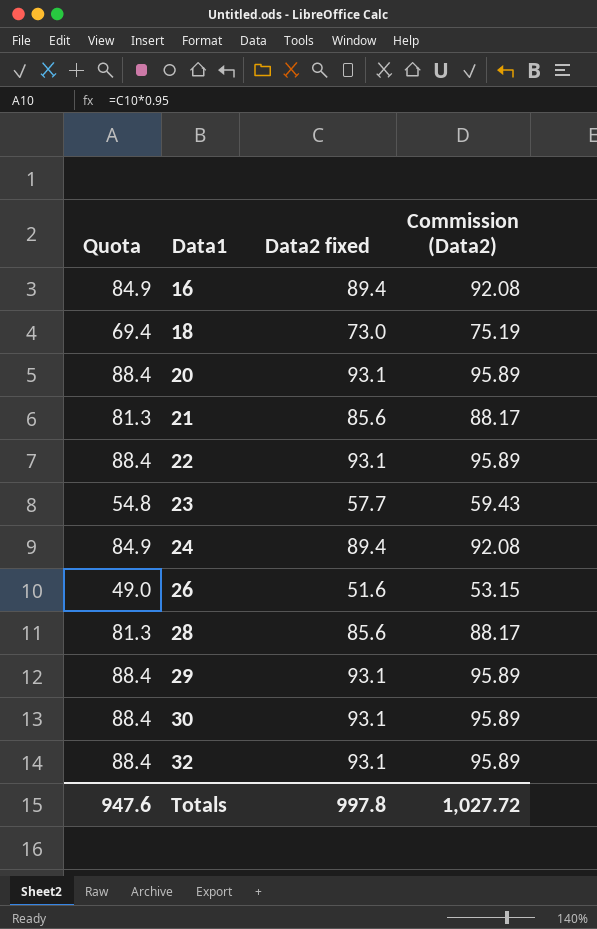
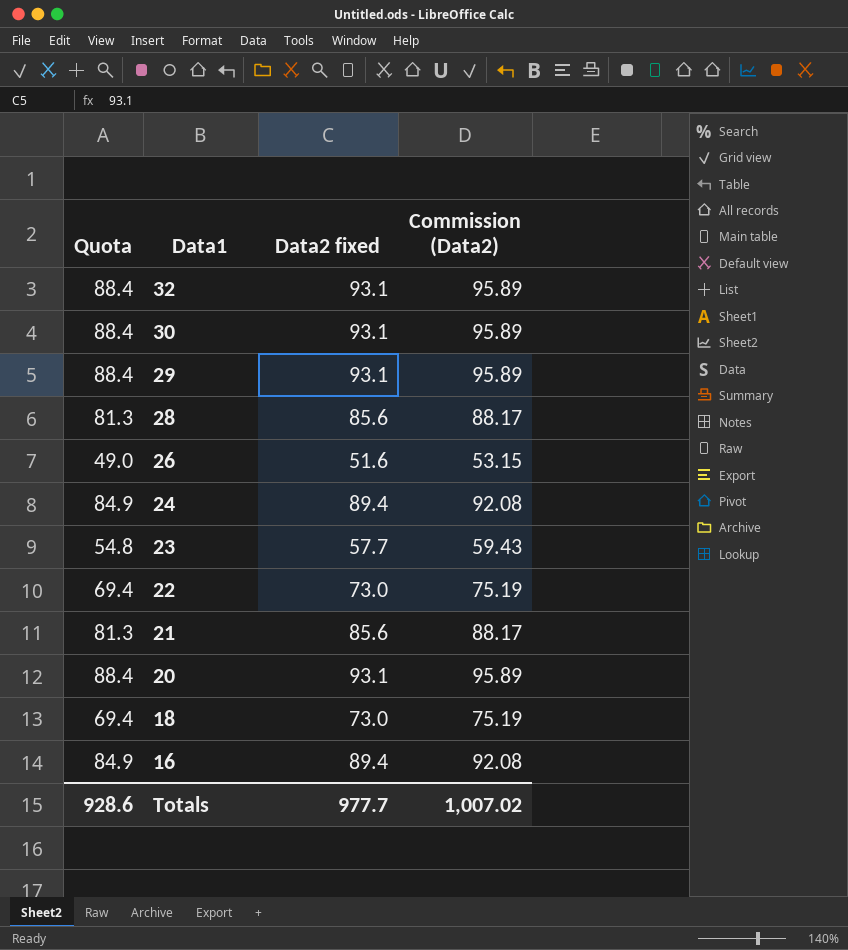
row order: Data1 ascending -> Data1 descending
22 | Quota: 88.4 -> 69.4
22 | Data2 fixed: 93.1 -> 73.0
22 | Commission (Data2): 95.89 -> 75.19
Totals | Quota: 947.6 -> 928.6
Totals | Data2 fixed: 997.8 -> 977.7
Totals | Commission (Data2): 1,027.72 -> 1,007.02

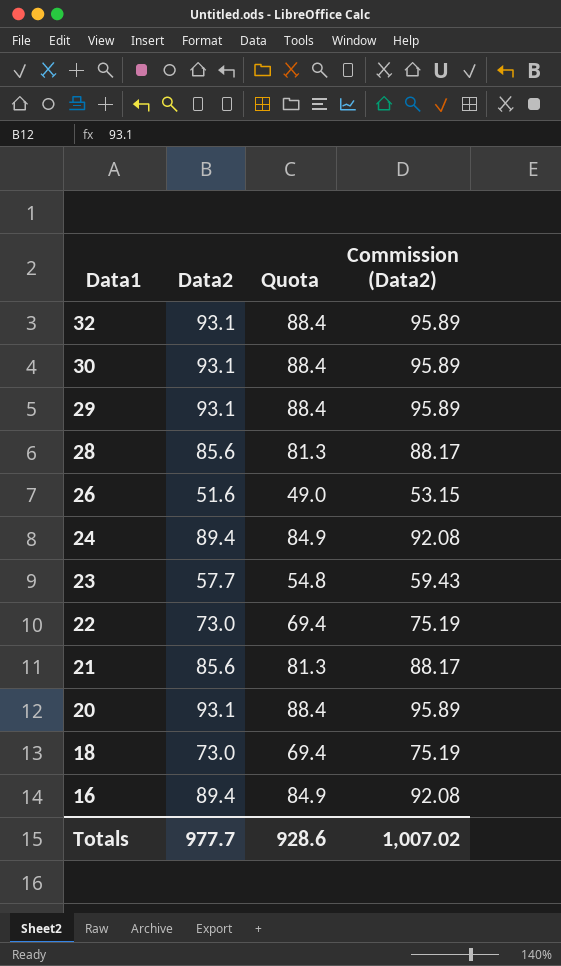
column name: Data2 fixed -> Data2
column Quota | position: 1 -> 3

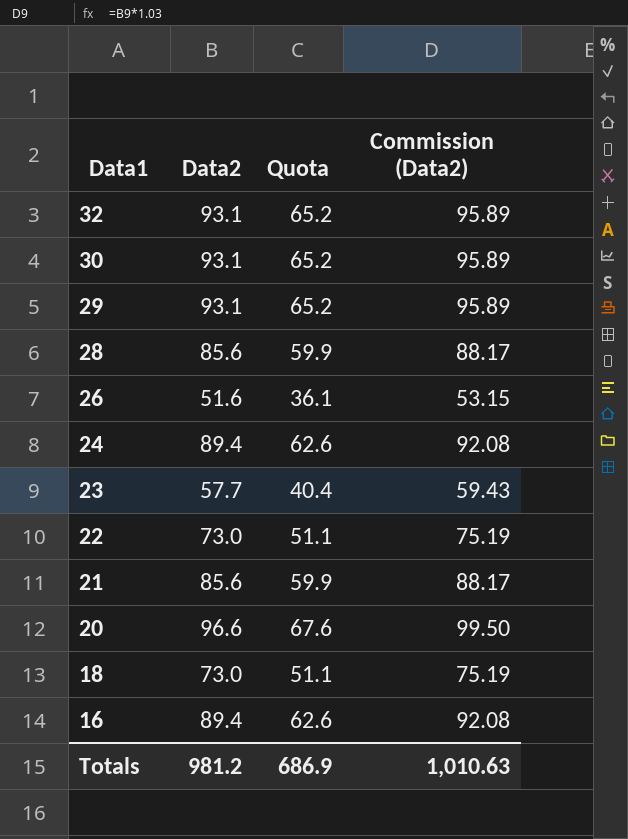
column Quota | formula: [Data2] * 0.95 -> [Data2] * 0.7
20 | Data2: 93.1 -> 96.6
20 | Commission (Data2): 95.89 -> 99.50
Totals | Data2: 977.7 -> 981.2
Totals | Quota: 928.6 -> 686.9
Totals | Commission (Data2): 1,007.02 -> 1,010.63

